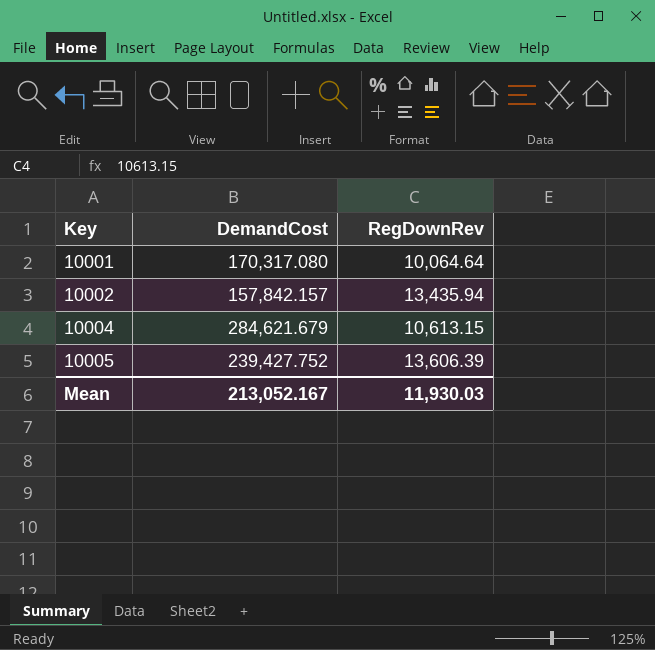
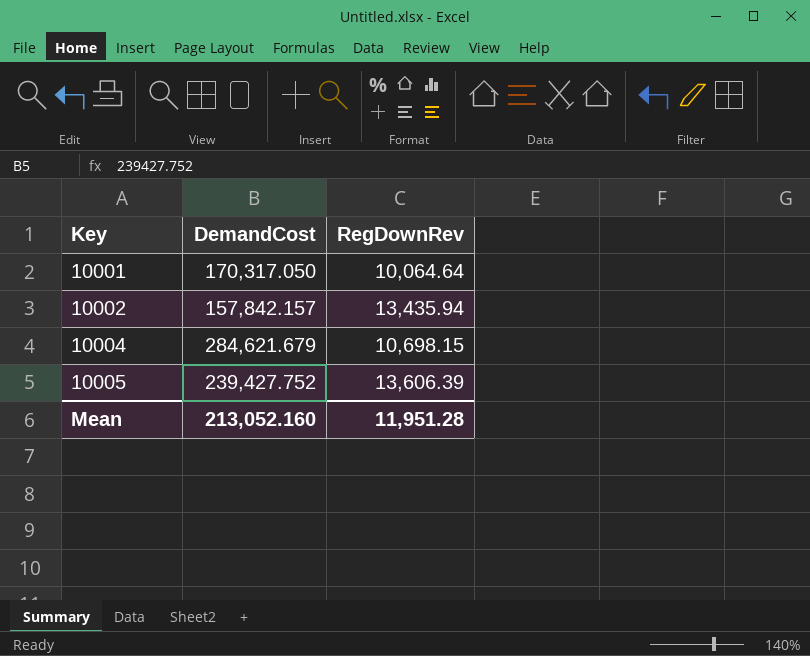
10001 | DemandCost: 170,317.080 -> 170,317.050
10004 | RegDownRev: 10,613.15 -> 10,698.15
Mean | DemandCost: 213,052.167 -> 213,052.160
Mean | RegDownRev: 11,930.03 -> 11,951.28

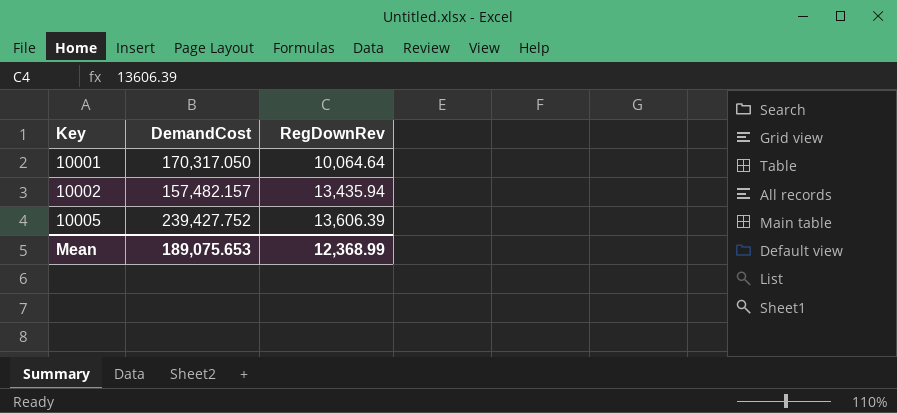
row 10004: 284,621.679 | 10,698.15 -> none
10002 | DemandCost: 157,842.157 -> 157,482.157
Mean | DemandCost: 213,052.160 -> 189,075.653
Mean | RegDownRev: 11,951.28 -> 12,368.99

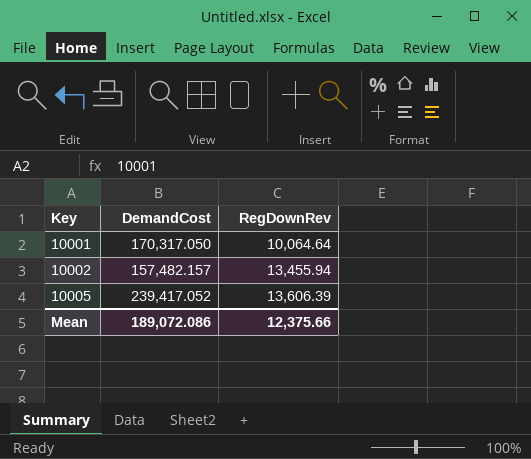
10002 | RegDownRev: 13,435.94 -> 13,455.94
10005 | DemandCost: 239,427.752 -> 239,417.052
Mean | DemandCost: 189,075.653 -> 189,072.086
Mean | RegDownRev: 12,368.99 -> 12,375.66

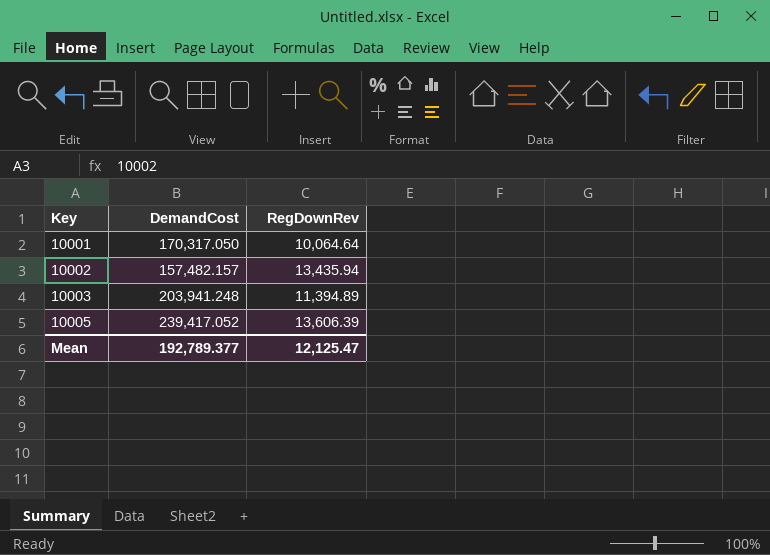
10002 | RegDownRev: 13,455.94 -> 13,435.94
row 10003: none -> 203,941.248 | 11,394.89
Mean | DemandCost: 189,072.086 -> 192,789.377
Mean | RegDownRev: 12,375.66 -> 12,125.47

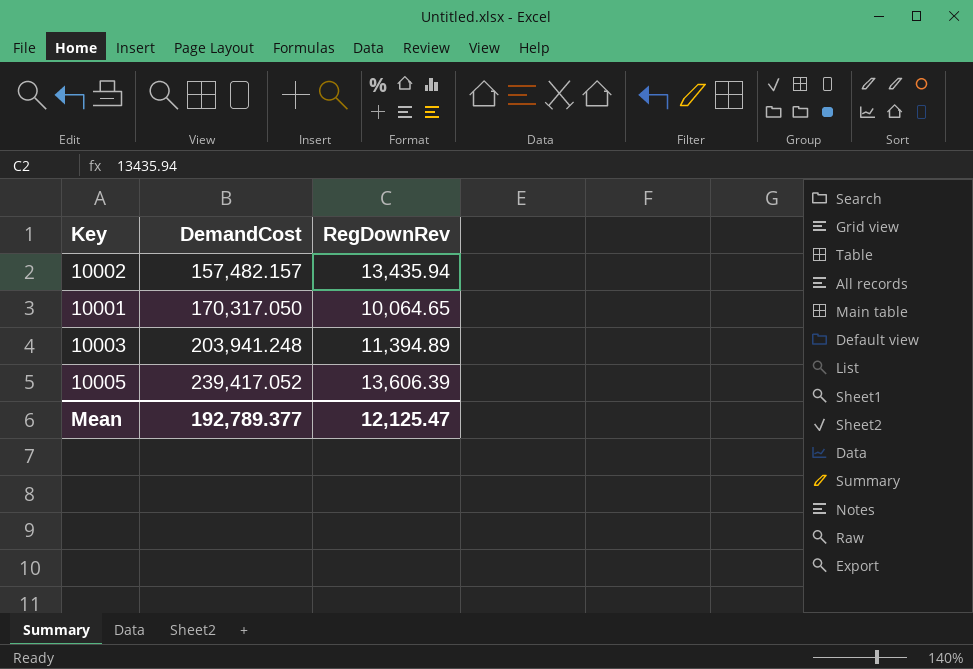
row order: Key ascending -> DemandCost ascending
10001 | RegDownRev: 10,064.64 -> 10,064.65

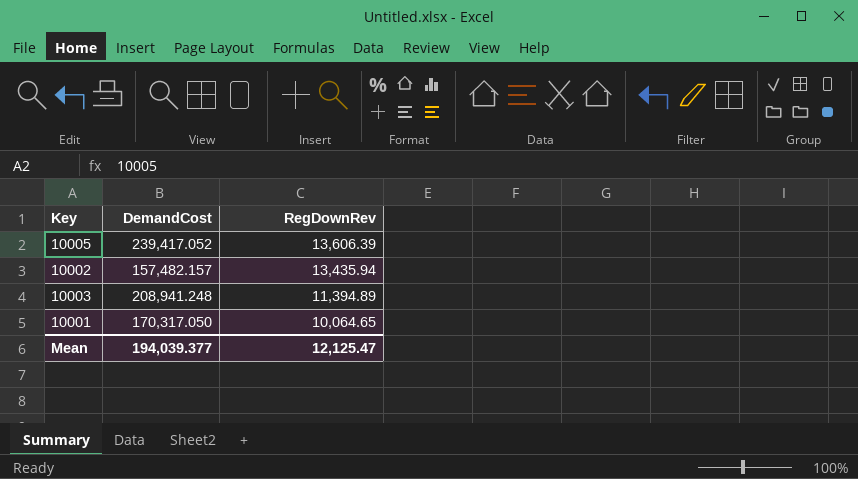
row order: DemandCost ascending -> RegDownRev descending
10003 | DemandCost: 203,941.248 -> 208,941.248
Mean | DemandCost: 192,789.377 -> 194,039.377

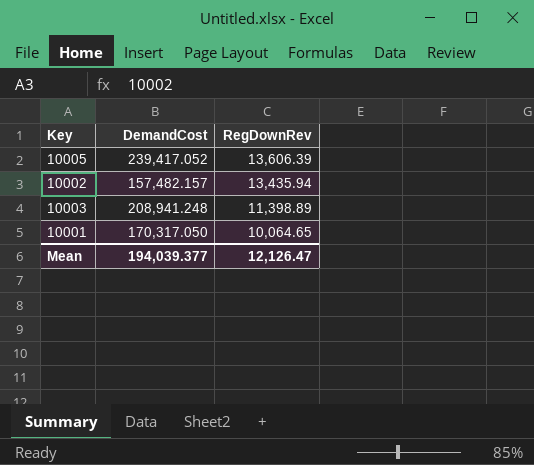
10003 | RegDownRev: 11,394.89 -> 11,398.89
Mean | RegDownRev: 12,125.47 -> 12,126.47

